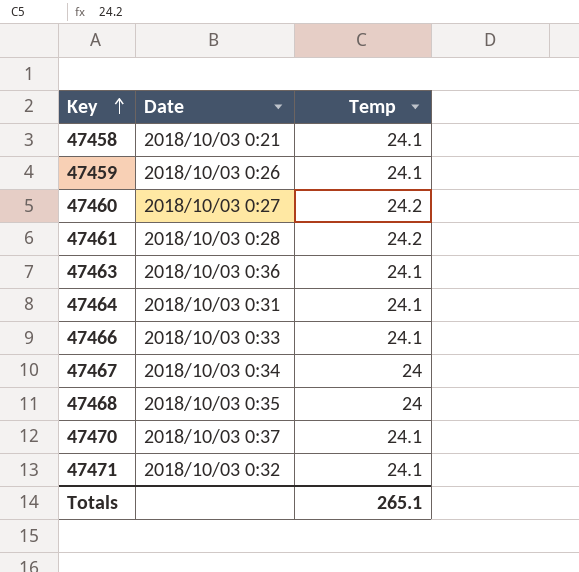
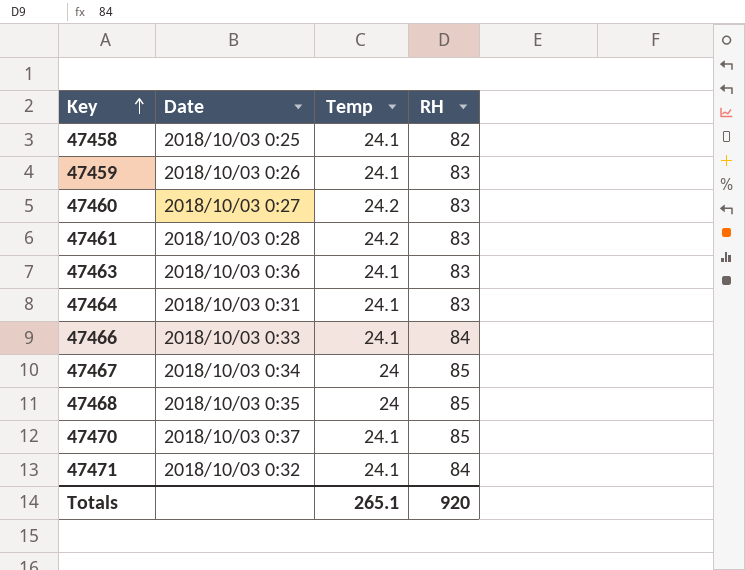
column RH | position: none -> 4
47458 | Date: 2018/10/03 0:21 -> 2018/10/03 0:25

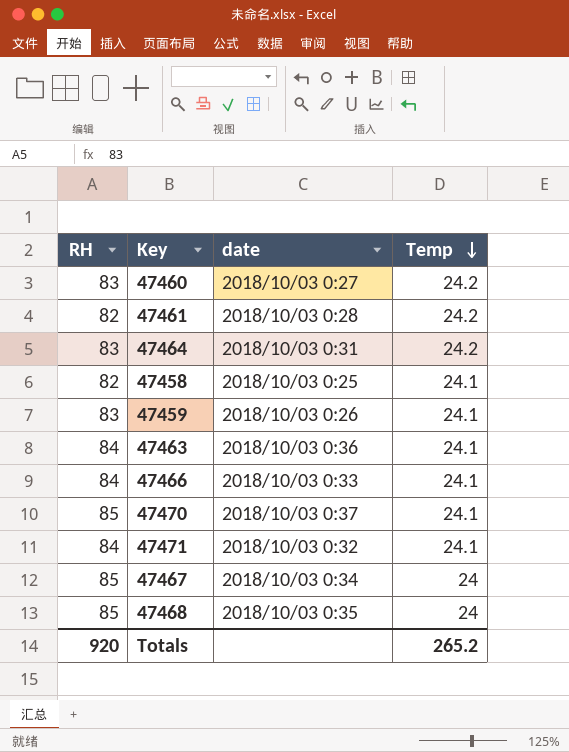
row order: Key ascending -> Temp descending
column RH | position: 4 -> 1
column name: Date -> date
47461 | RH: 83 -> 82
47464 | Temp: 24.1 -> 24.2
47463 | RH: 83 -> 84
Totals | Temp: 265.1 -> 265.2

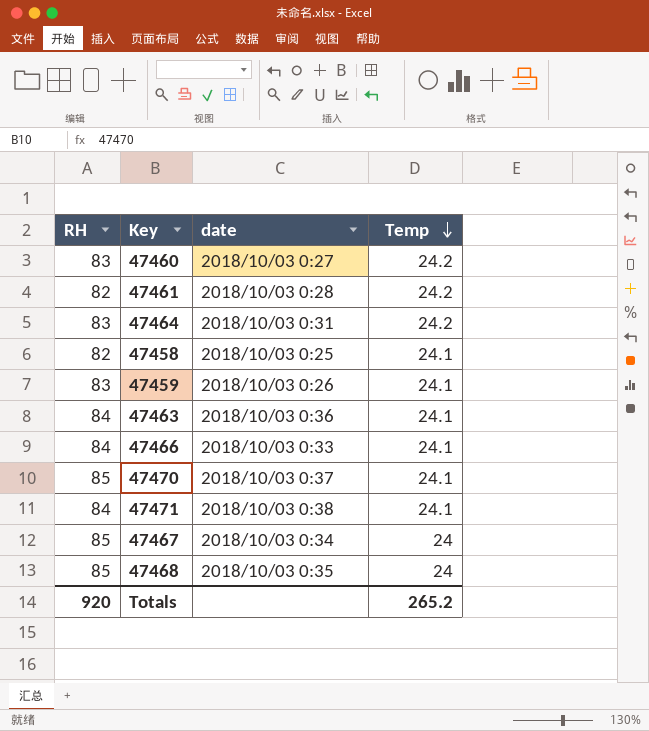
47471 | date: 2018/10/03 0:32 -> 2018/10/03 0:38

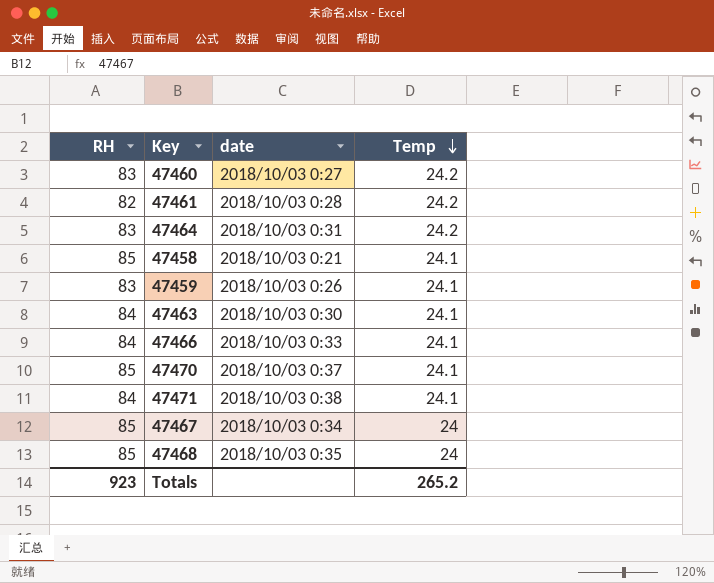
47458 | RH: 82 -> 85
47458 | date: 2018/10/03 0:25 -> 2018/10/03 0:21
47463 | date: 2018/10/03 0:36 -> 2018/10/03 0:30
Totals | RH: 920 -> 923

